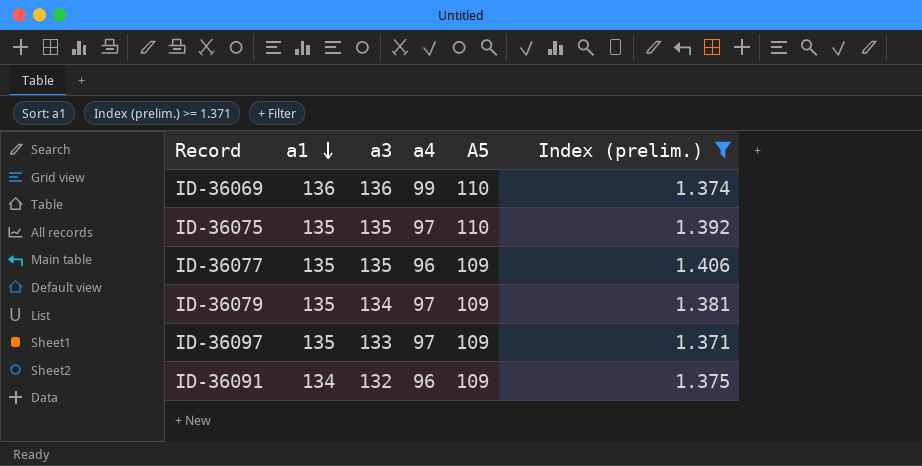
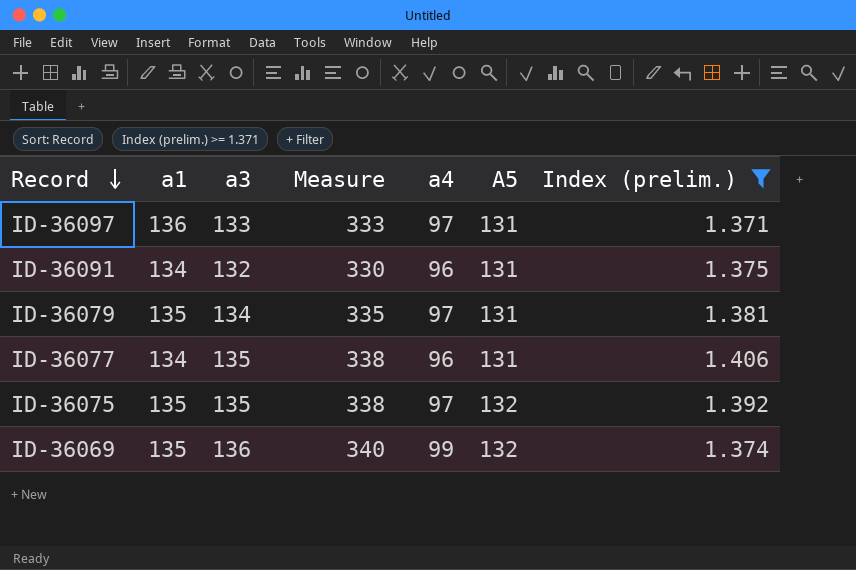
row order: a1 descending -> Record descending
column Measure | formula: none -> [a3] * 2.5
ID-36097 | a1: 135 -> 136
ID-36097 | A5: 109 -> 131
ID-36091 | A5: 109 -> 131
ID-36079 | A5: 109 -> 131
ID-36077 | a1: 135 -> 134
ID-36077 | A5: 109 -> 131
ID-36075 | A5: 110 -> 132
ID-36069 | a1: 136 -> 135
ID-36069 | A5: 110 -> 132

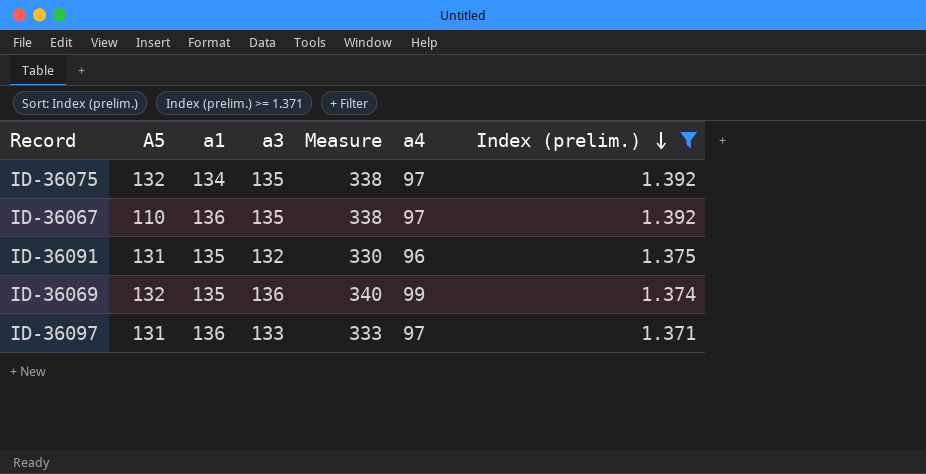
row order: Record descending -> Index (prelim.) descending
column A5 | position: 6 -> 2
row ID-36079: 135 | 134 | 335 | 97 | 131 | 1.381 -> none
row ID-36077: 134 | 135 | 338 | 96 | 131 | 1.406 -> none
ID-36075 | a1: 135 -> 134
row ID-36067: none -> 110 | 136 | 135 | 338 | 97 | 1.392
ID-36091 | a1: 134 -> 135

